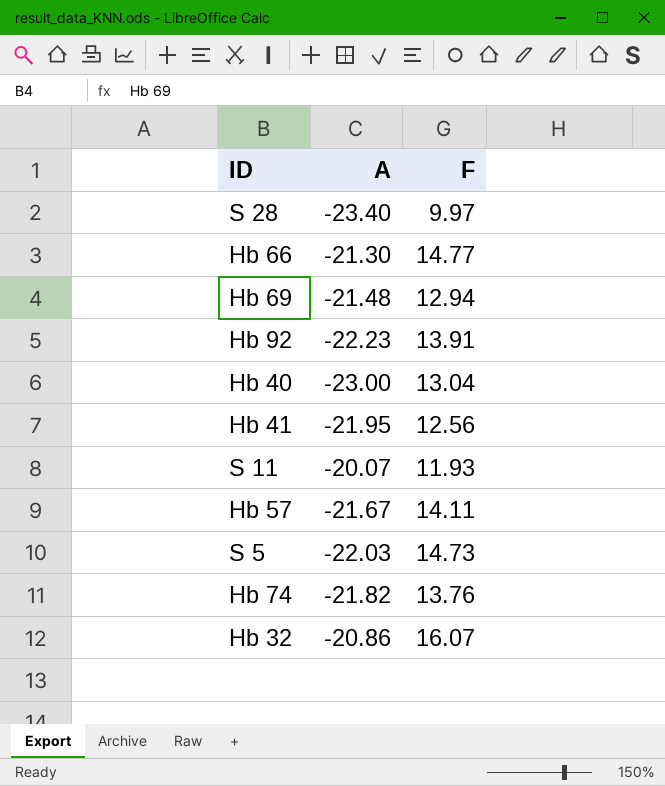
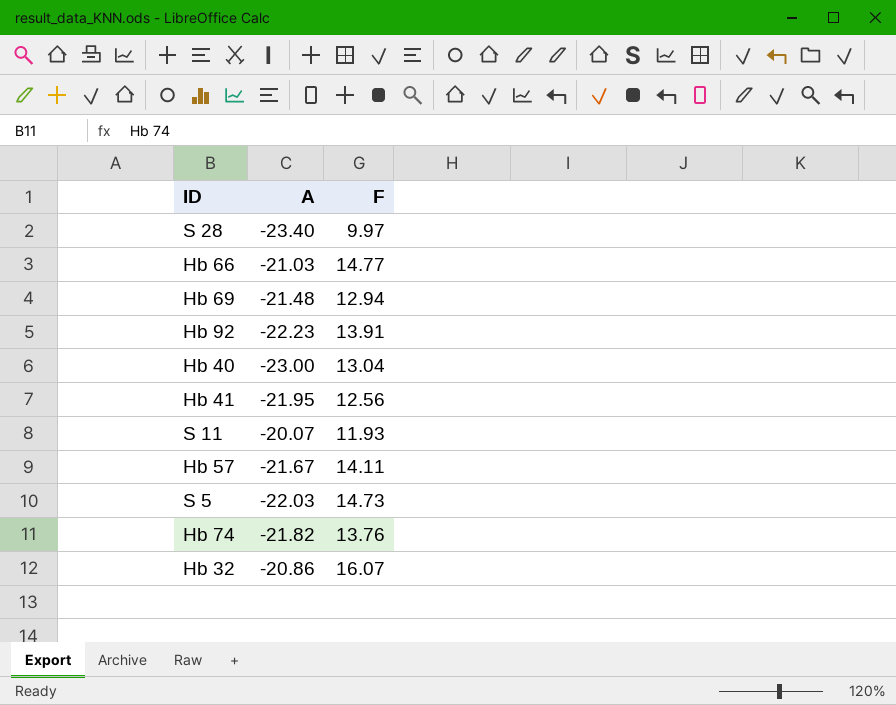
Hb 66 | A: -21.30 -> -21.03

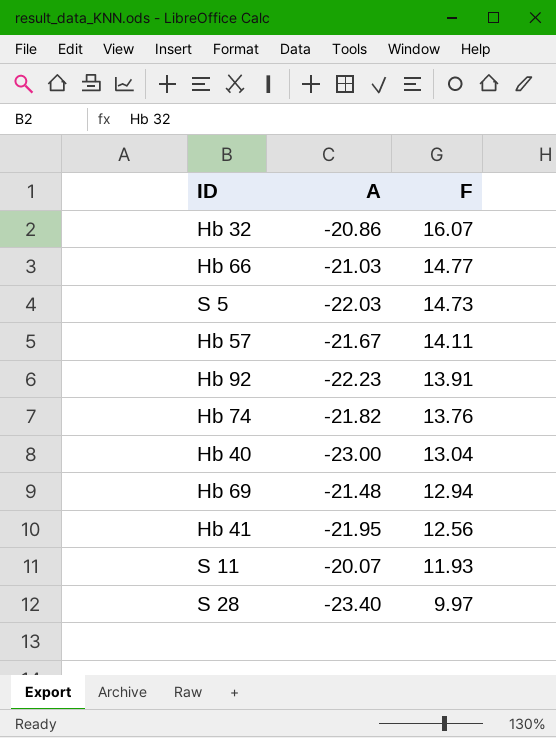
row order: none -> F descending

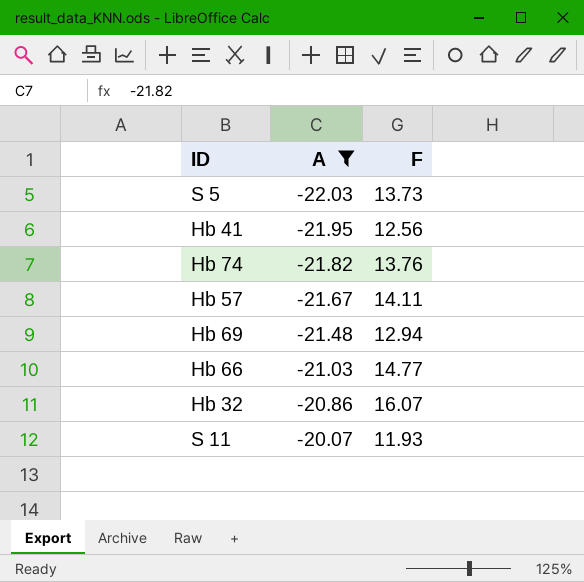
filter: none -> A >= -22.03
row order: F descending -> A ascending
S 5 | F: 14.73 -> 13.73

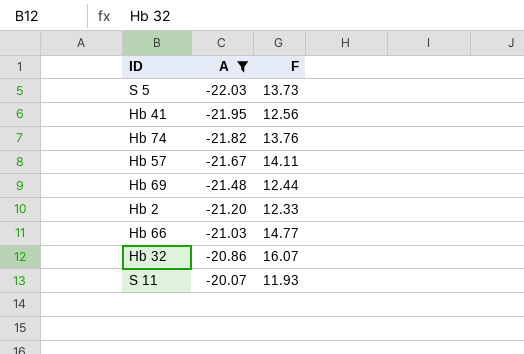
Hb 69 | F: 12.94 -> 12.44
row Hb 2: none -> -21.20 | 12.33

